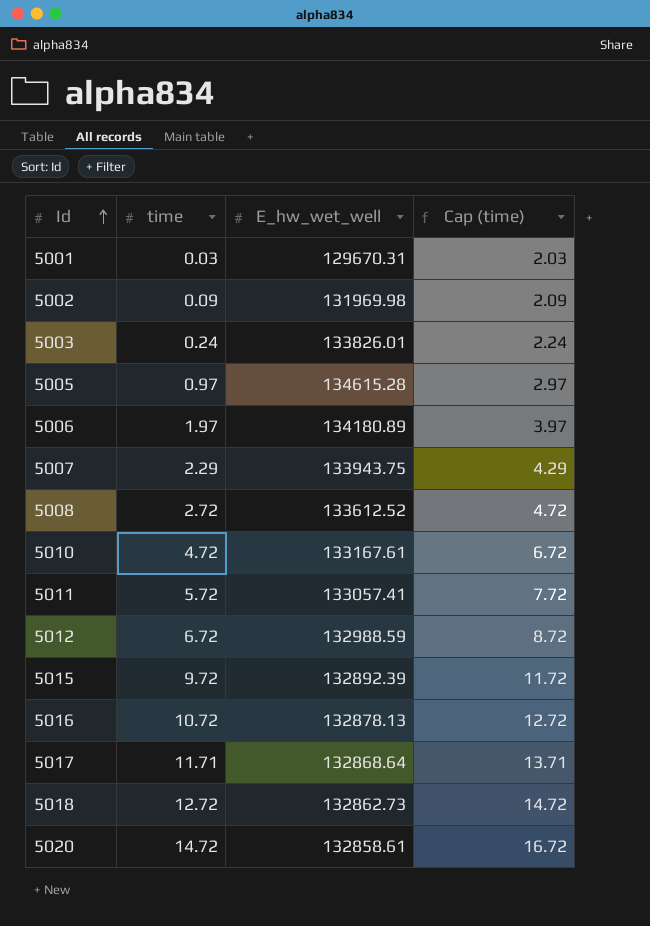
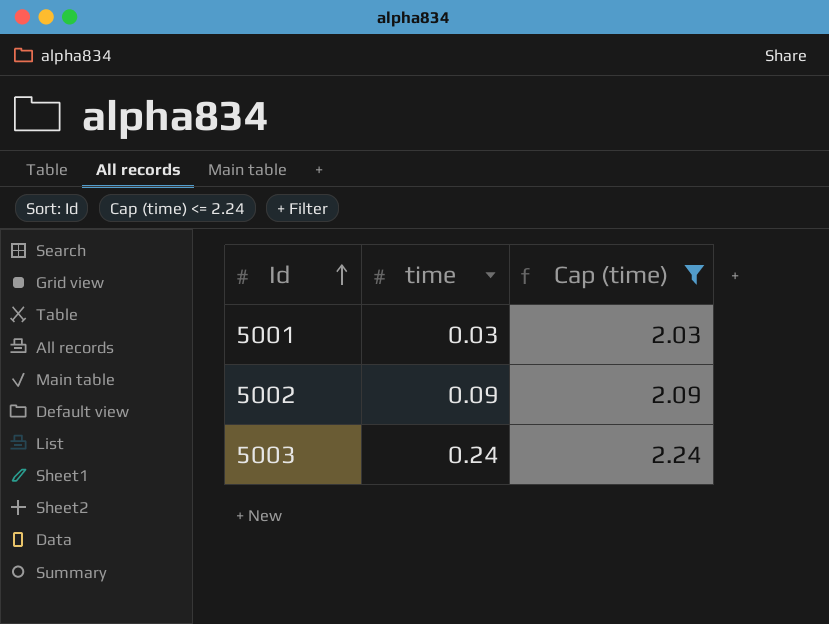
filter: none -> Cap (time) <= 2.24
column E_hw_wet_well | position: 3 -> none

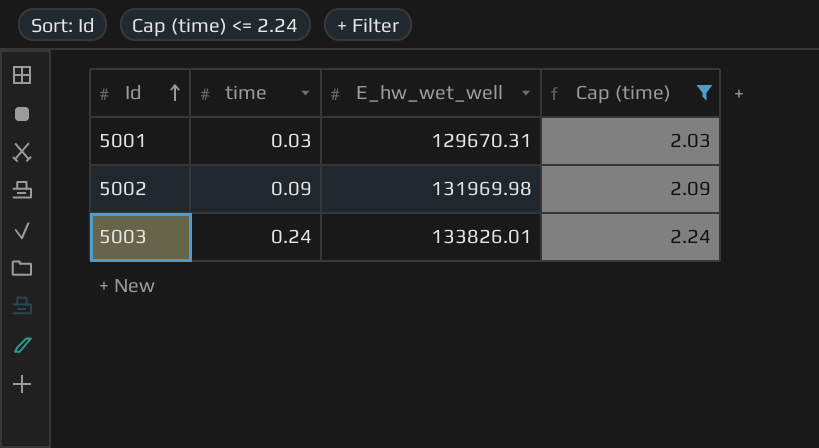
column E_hw_wet_well | position: none -> 3

